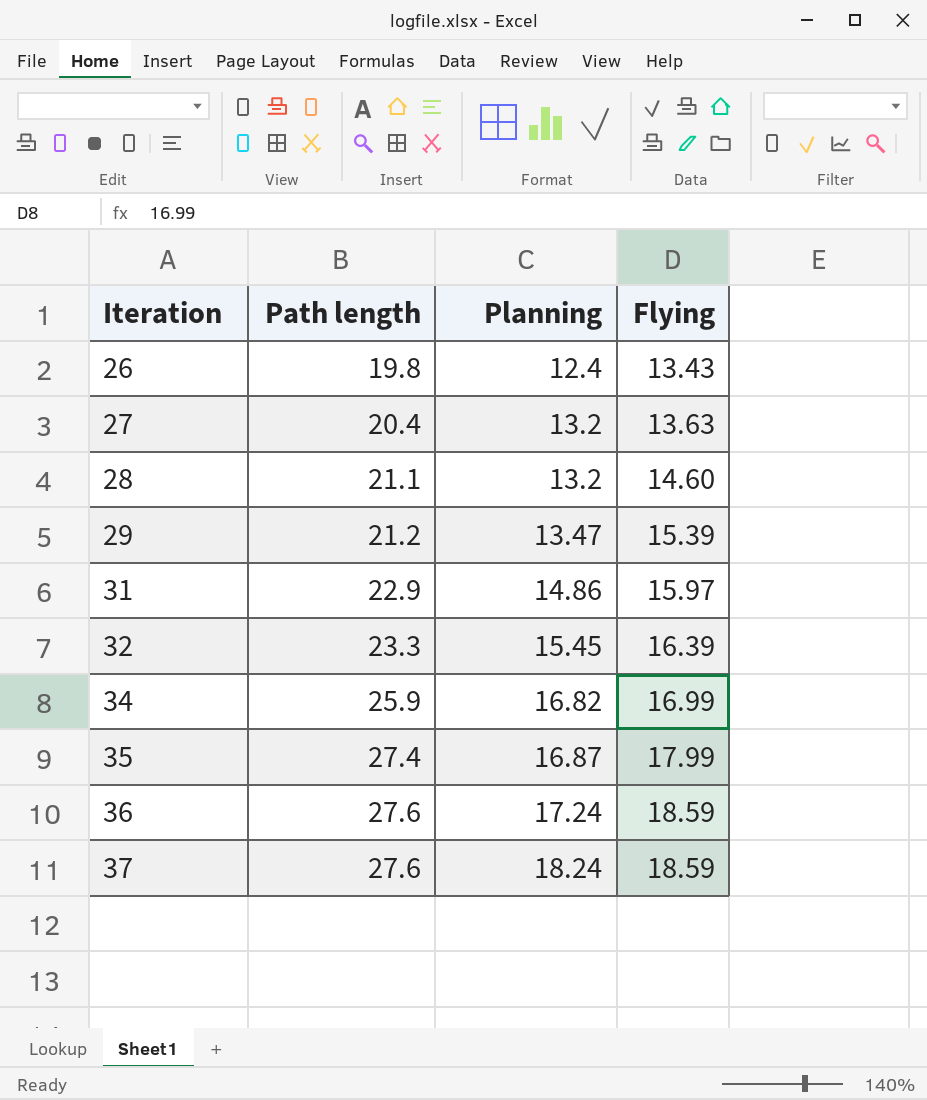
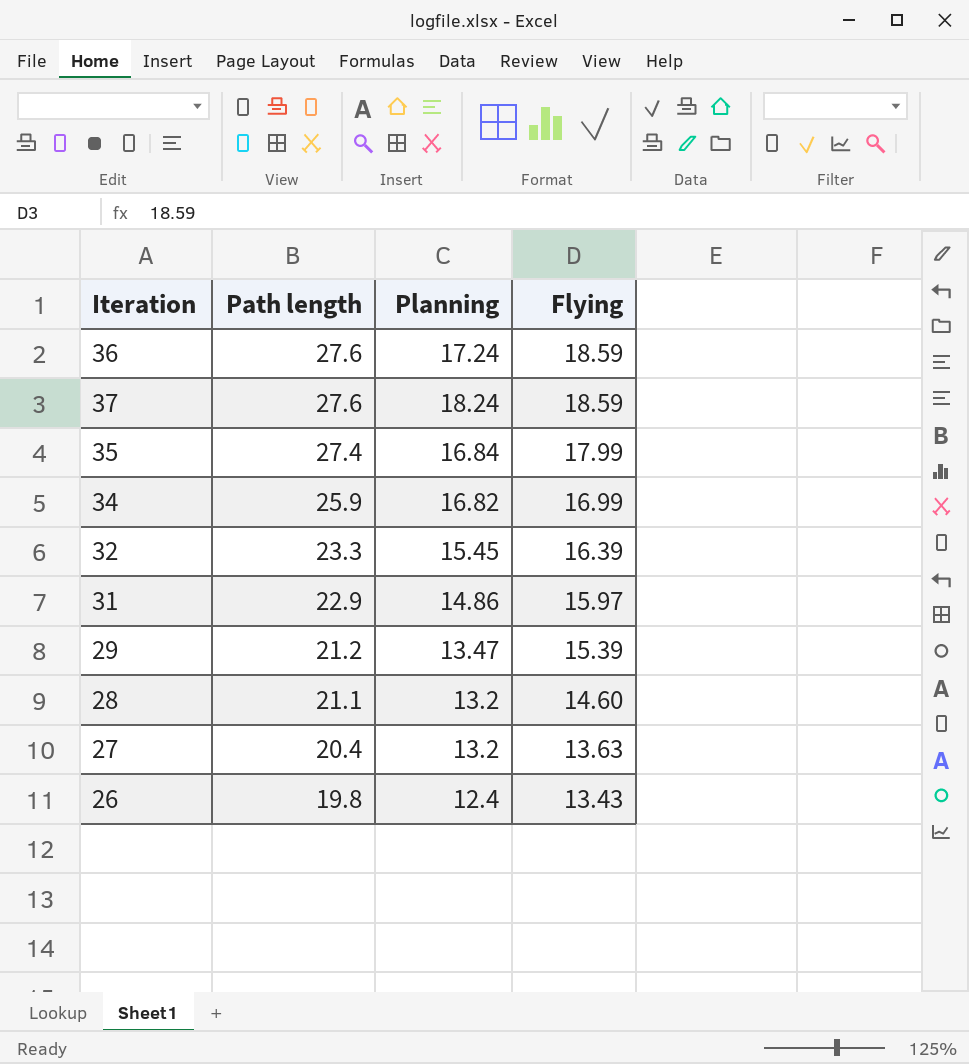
row order: Iteration ascending -> Path length descending
35 | Planning: 16.87 -> 16.84

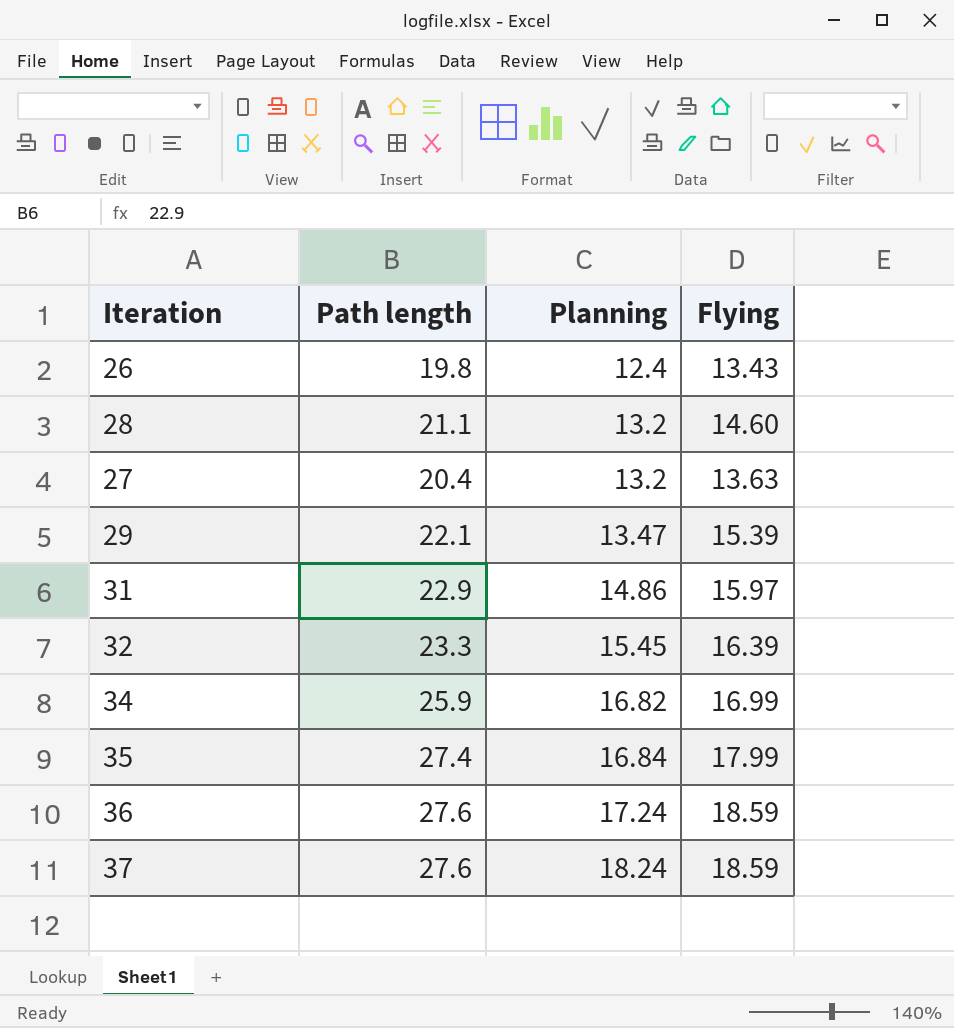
row order: Path length descending -> Planning ascending
29 | Path length: 21.2 -> 22.1

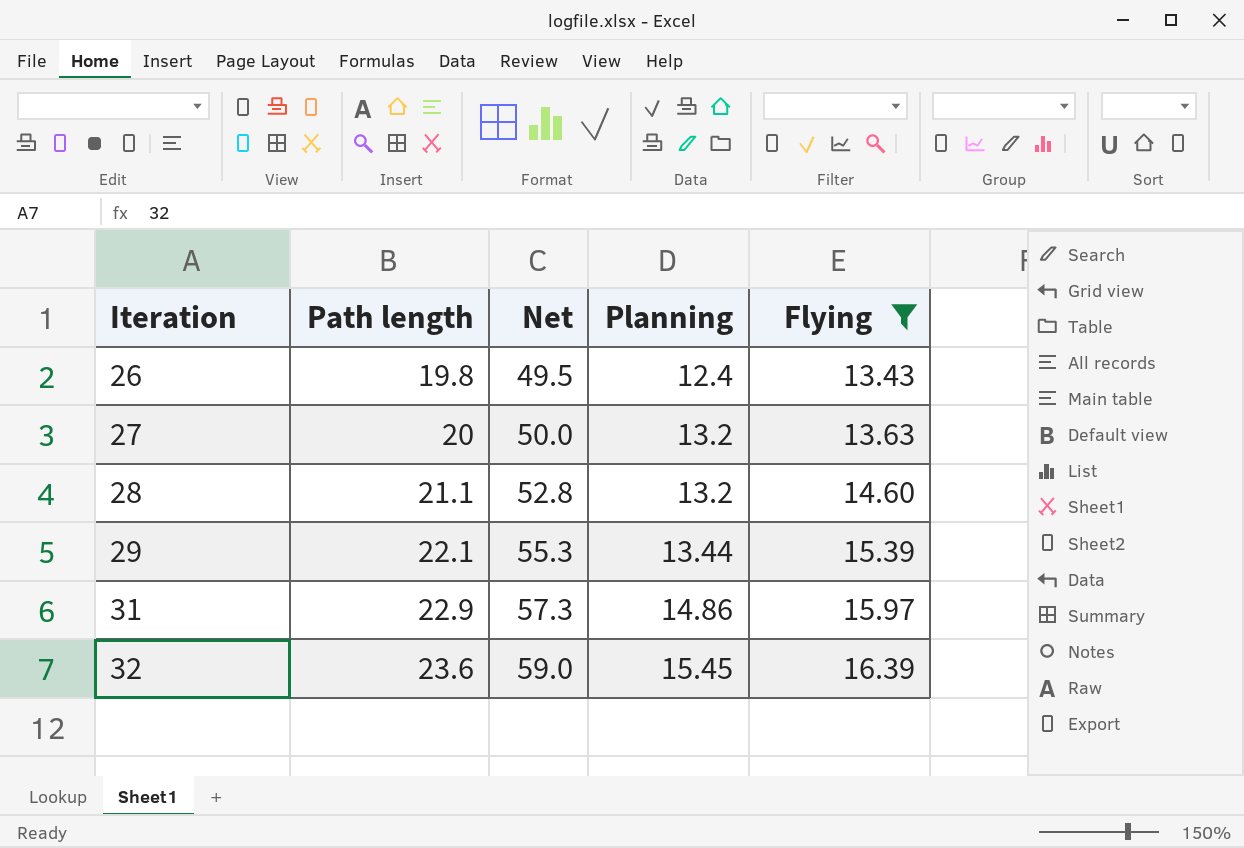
filter: none -> Flying <= 16.39
row order: Planning ascending -> Iteration ascending
column Net | formula: none -> [Path length] * 2.5
27 | Path length: 20.4 -> 20
29 | Planning: 13.47 -> 13.44
32 | Path length: 23.3 -> 23.6

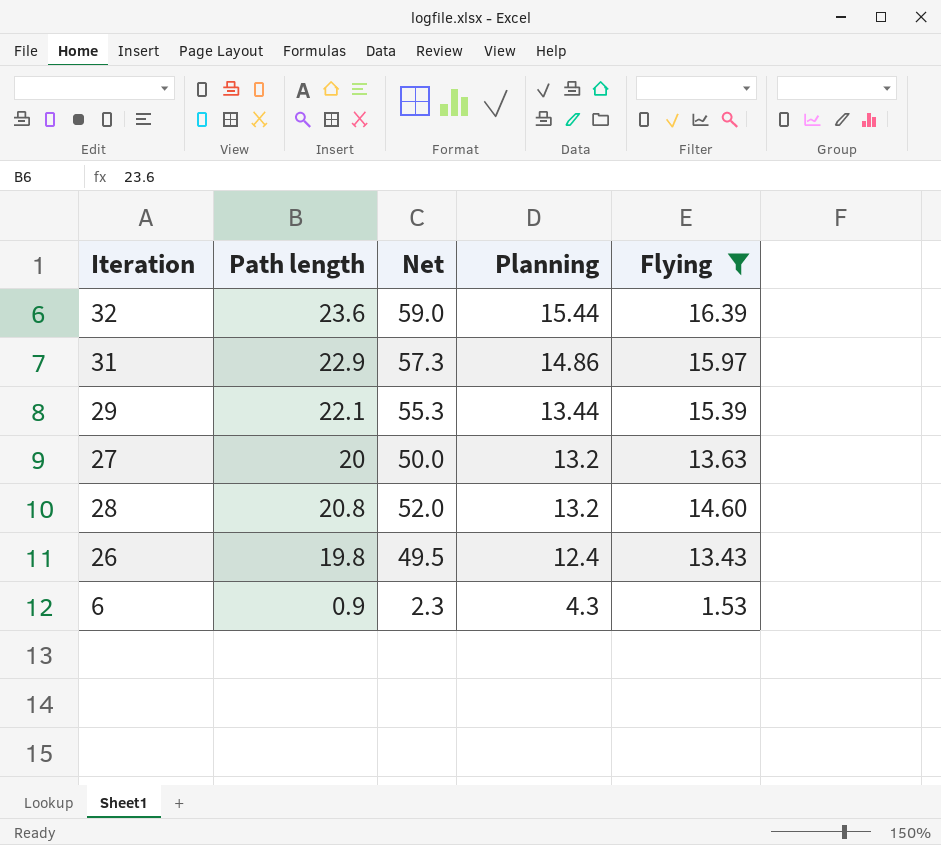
row order: Iteration ascending -> Planning descending
32 | Planning: 15.45 -> 15.44
28 | Path length: 21.1 -> 20.8
28 | Net: 52.8 -> 52.0
row 6: none -> 0.9 | 2.3 | 4.3 | 1.53

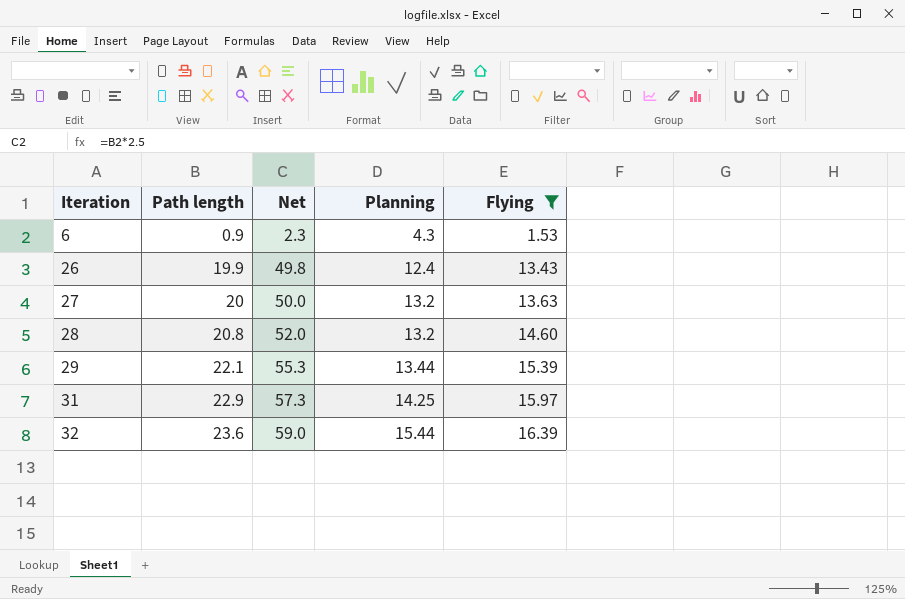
row order: Planning descending -> Iteration ascending
26 | Path length: 19.8 -> 19.9
26 | Net: 49.5 -> 49.8
31 | Planning: 14.86 -> 14.25

